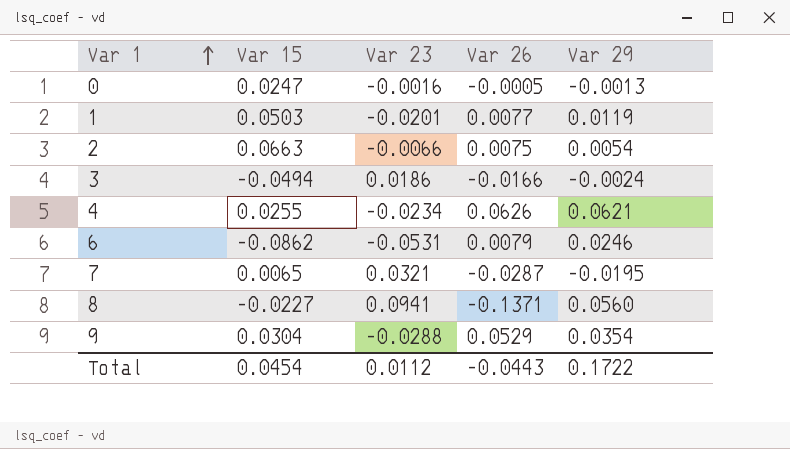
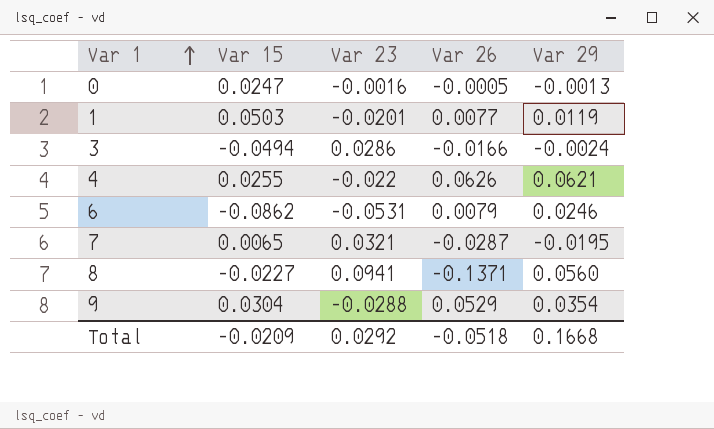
row 2: 0.0663 | -0.0066 | 0.0075 | 0.0054 -> none
3 | Var 23: 0.0186 -> 0.0286
4 | Var 23: -0.0234 -> -0.022
Total | Var 15: 0.0454 -> -0.0209
Total | Var 23: 0.0112 -> 0.0292
Total | Var 26: -0.0443 -> -0.0518
Total | Var 29: 0.1722 -> 0.1668

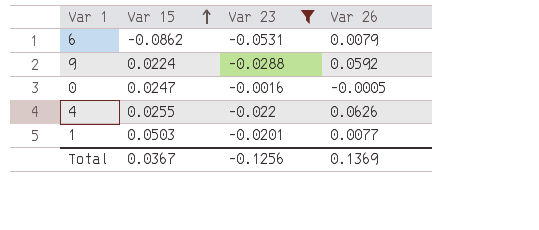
filter: none -> Var 23 <= -0.0016
row order: Var 1 ascending -> Var 15 ascending
column Var 29 | position: 5 -> none
9 | Var 15: 0.0304 -> 0.0224
9 | Var 26: 0.0529 -> 0.0592
Total | Var 15: -0.0209 -> 0.0367
Total | Var 23: 0.0292 -> -0.1256
Total | Var 26: -0.0518 -> 0.1369

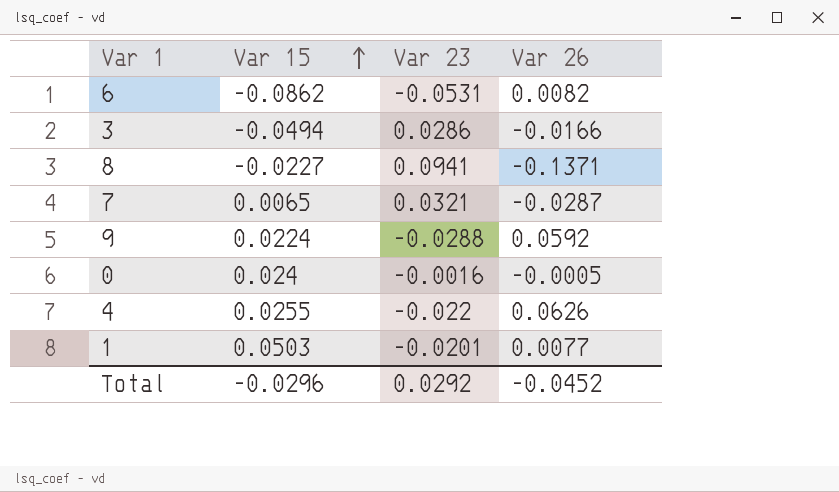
filter: Var 23 <= -0.0016 -> none
6 | Var 26: 0.0079 -> 0.0082
0 | Var 15: 0.0247 -> 0.024
Total | Var 15: 0.0367 -> -0.0296
Total | Var 23: -0.1256 -> 0.0292
Total | Var 26: 0.1369 -> -0.0452

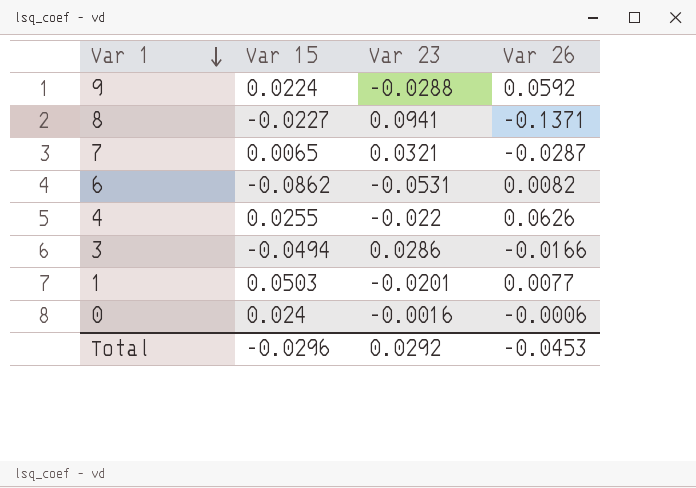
row order: Var 15 ascending -> Var 1 descending
0 | Var 26: -0.0005 -> -0.0006
Total | Var 26: -0.0452 -> -0.0453

